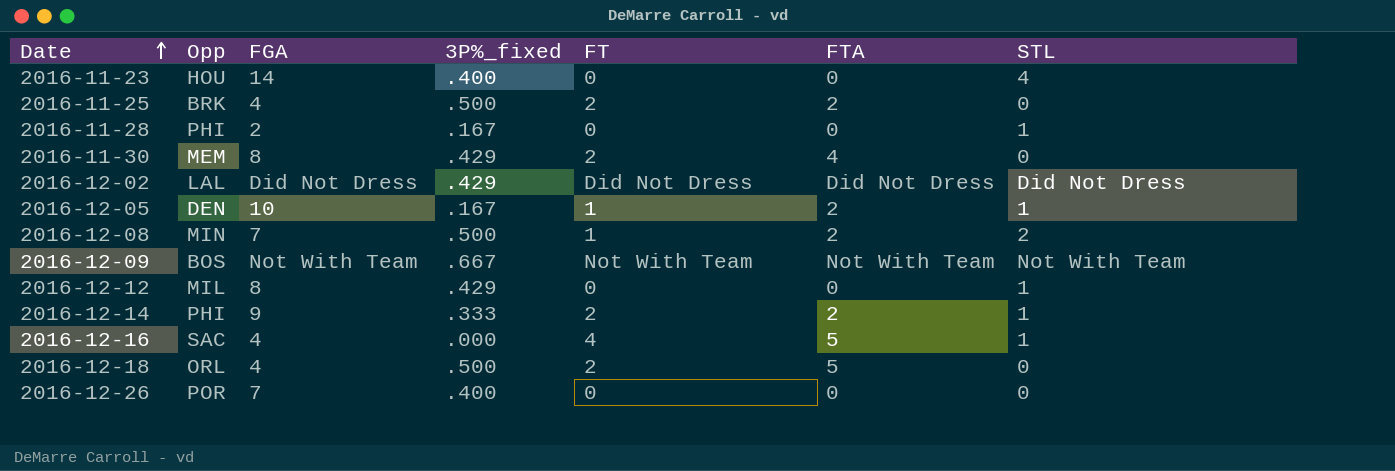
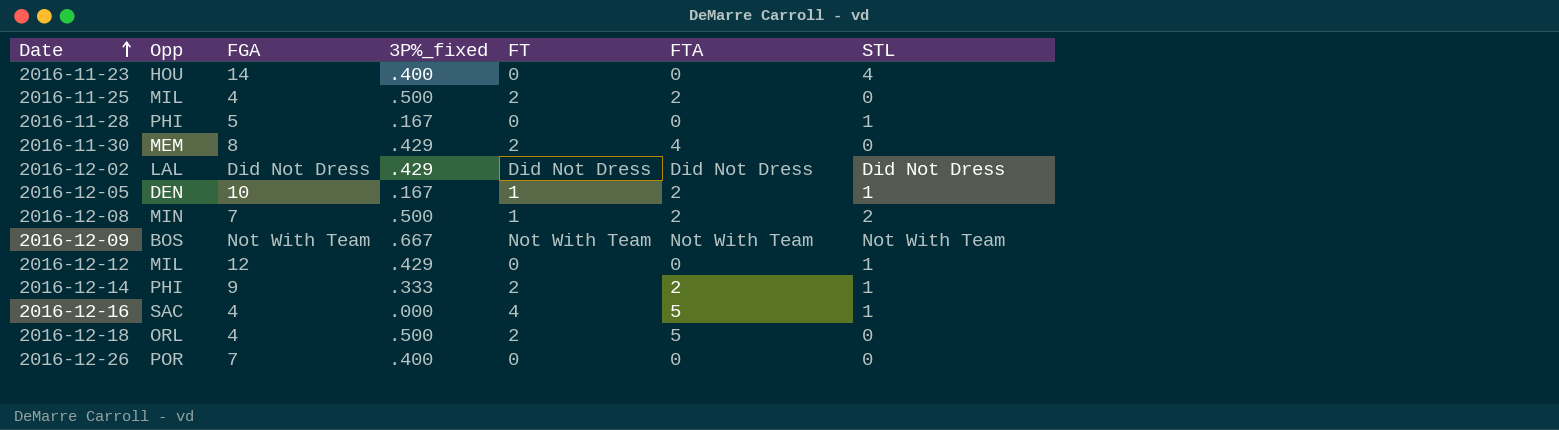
2016-11-25 | Opp: BRK -> MIL
2016-11-28 | FGA: 2 -> 5
2016-12-12 | FGA: 8 -> 12

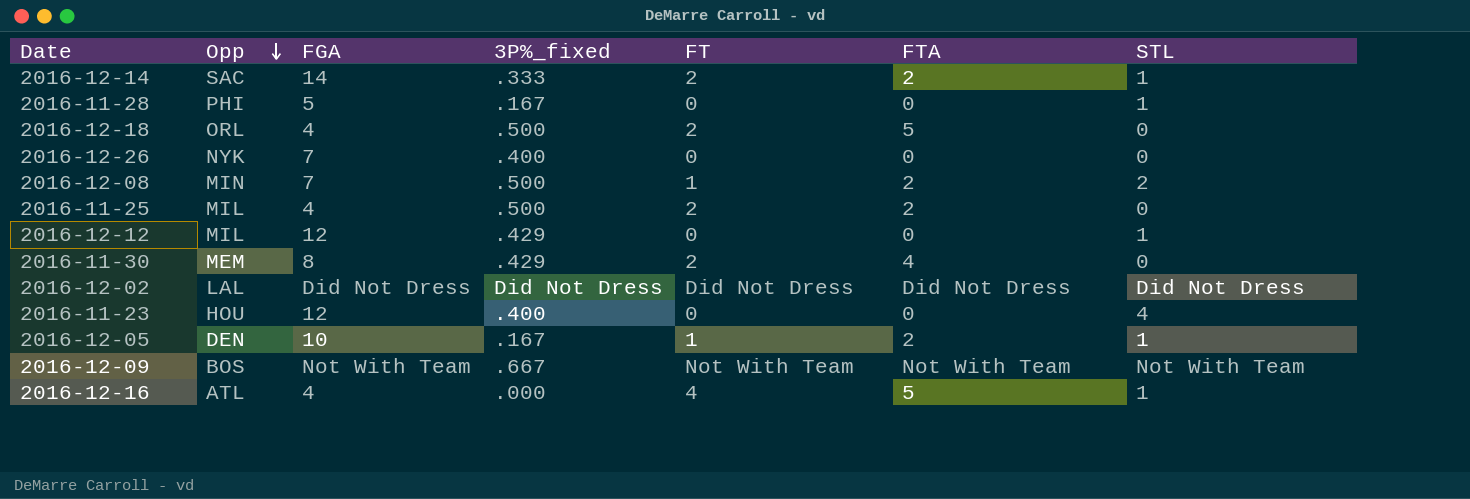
row order: Date ascending -> Opp descending
2016-12-14 | Opp: PHI -> SAC
2016-12-14 | FGA: 9 -> 14
2016-12-26 | Opp: POR -> NYK
2016-12-02 | 3P%_fixed: .429 -> Did Not Dress
2016-11-23 | FGA: 14 -> 12
2016-12-16 | Opp: SAC -> ATL

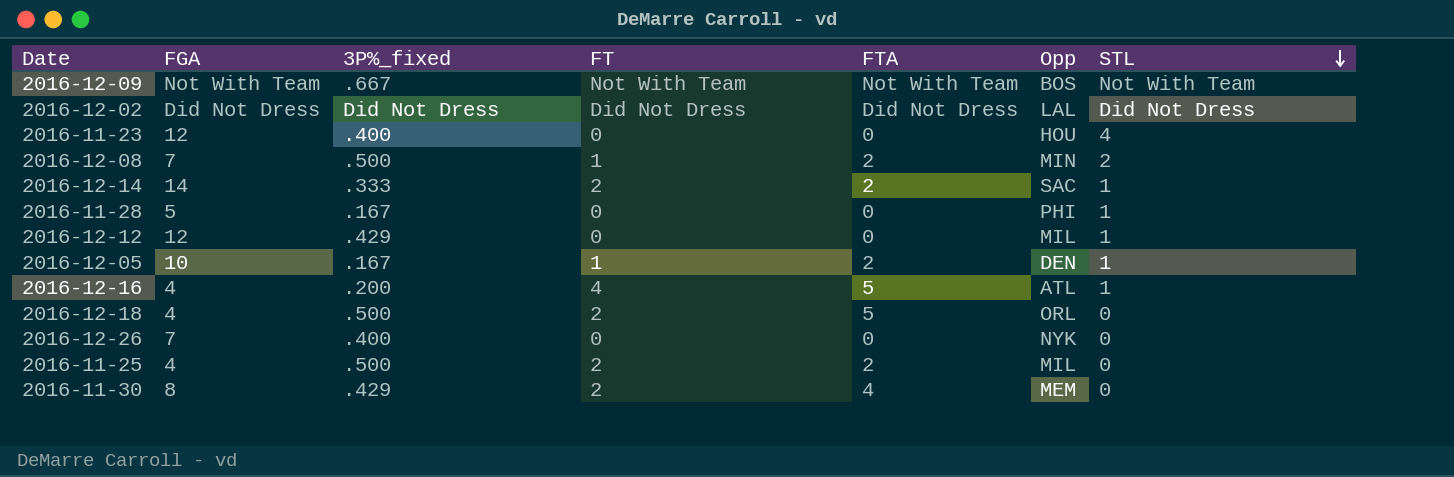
row order: Opp descending -> STL descending
column Opp | position: 2 -> 6
2016-12-16 | 3P%_fixed: .000 -> .200

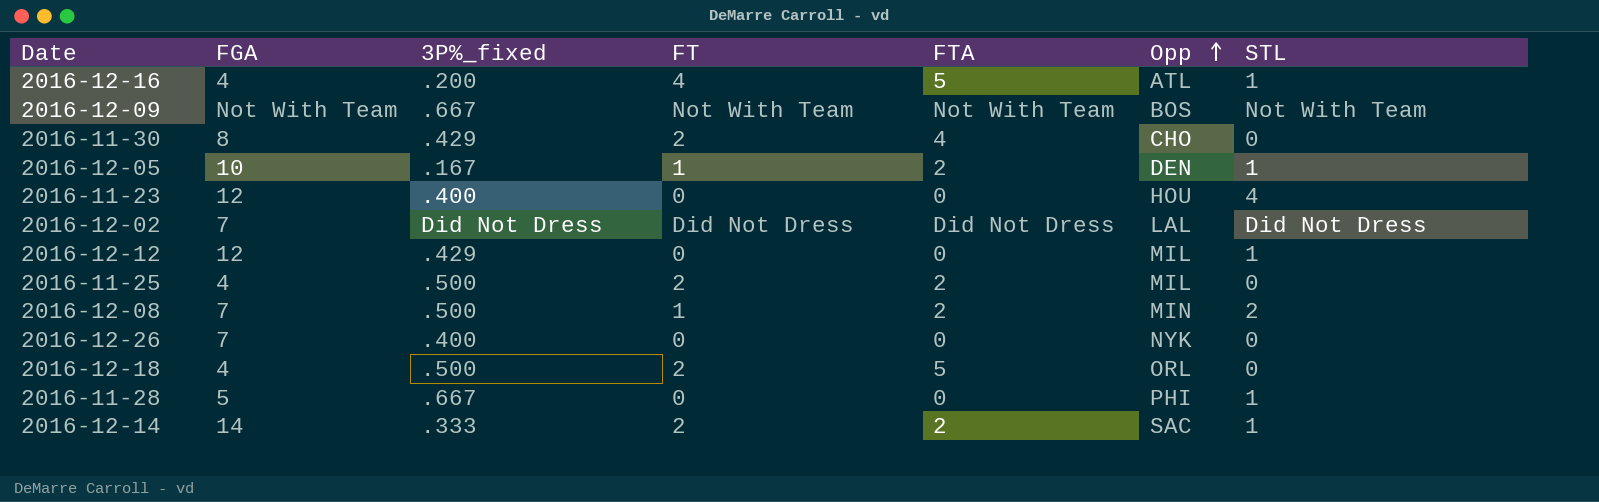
row order: STL descending -> Opp ascending
2016-11-30 | Opp: MEM -> CHO
2016-12-02 | FGA: Did Not Dress -> 7
2016-11-28 | 3P%_fixed: .167 -> .667

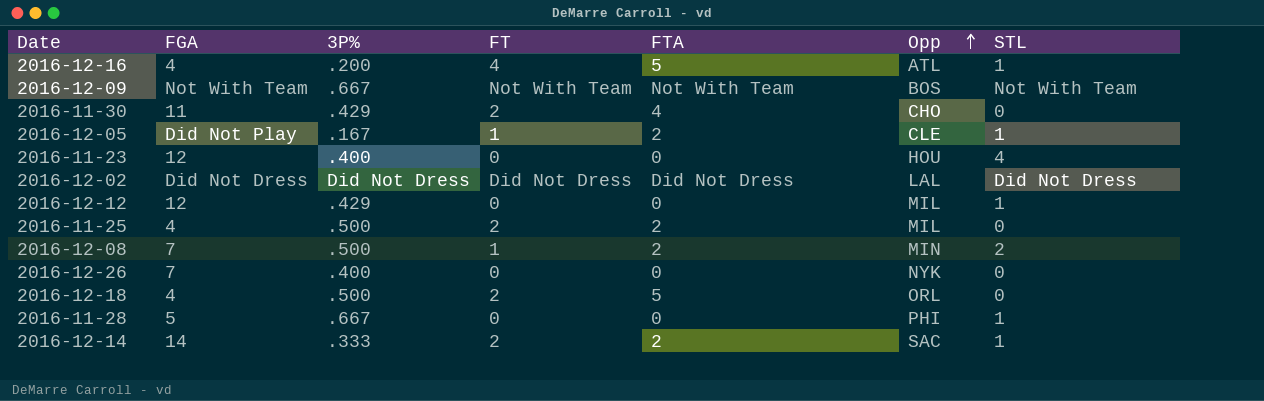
column name: 3P%_fixed -> 3P%
2016-11-30 | FGA: 8 -> 11
2016-12-05 | FGA: 10 -> Did Not Play
2016-12-05 | Opp: DEN -> CLE
2016-12-02 | FGA: 7 -> Did Not Dress

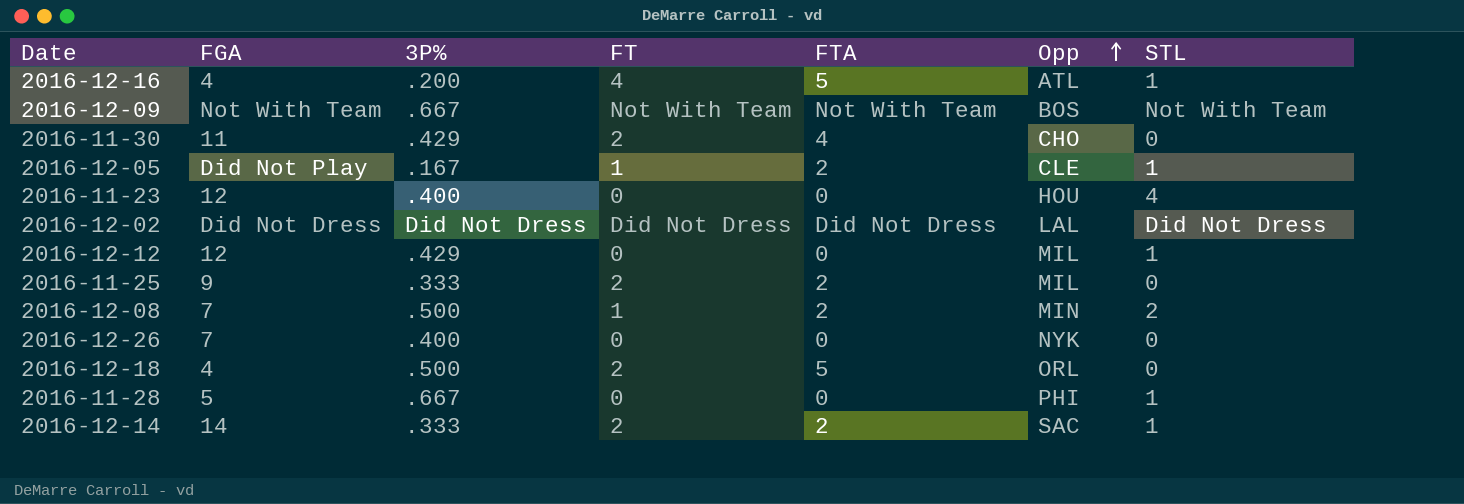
2016-11-25 | FGA: 4 -> 9
2016-11-25 | 3P%: .500 -> .333

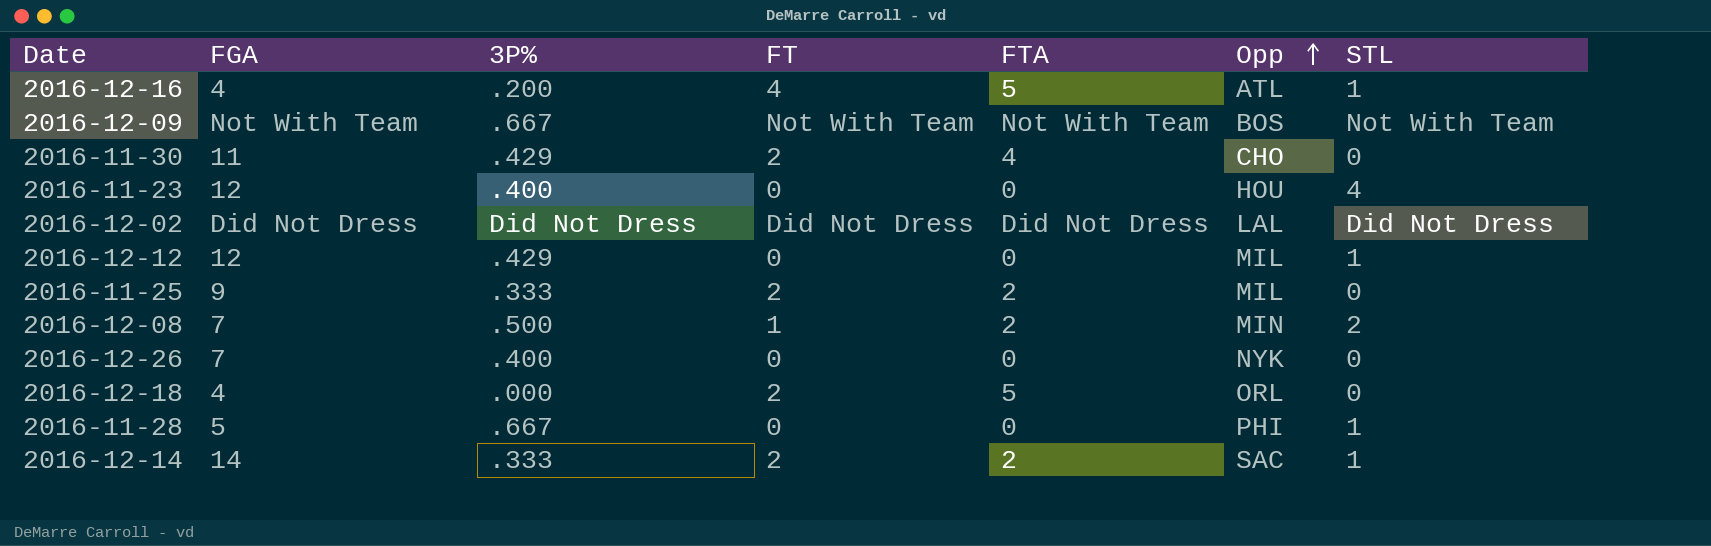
row 2016-12-05: Did Not Play | .167 | 1 | 2 | CLE | 1 -> none
2016-12-18 | 3P%: .500 -> .000

